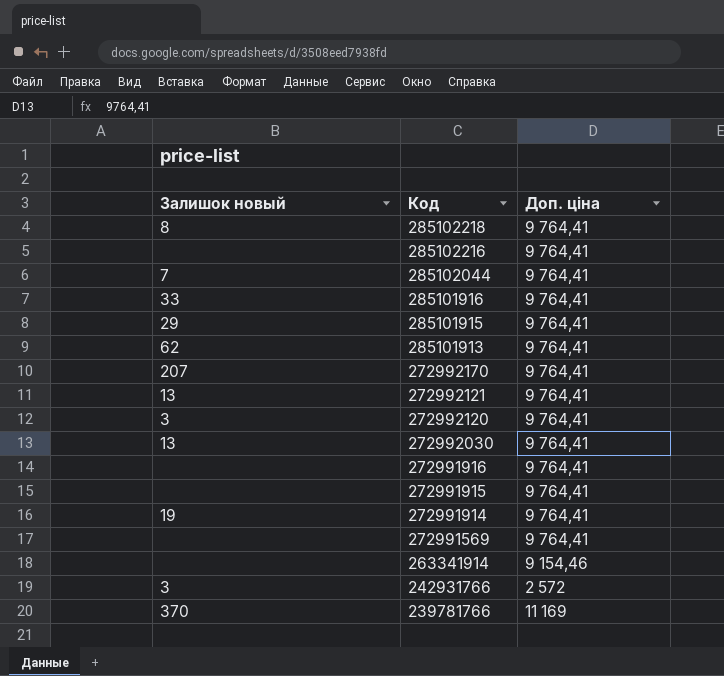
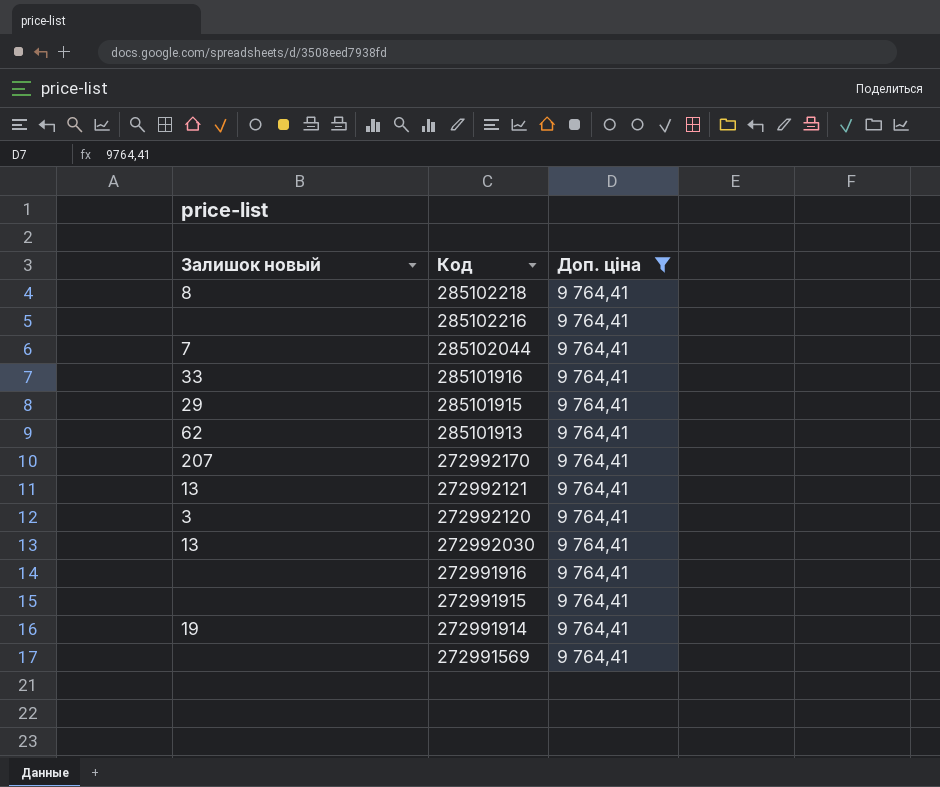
filter: none -> Доп. ціна = 9 764,41

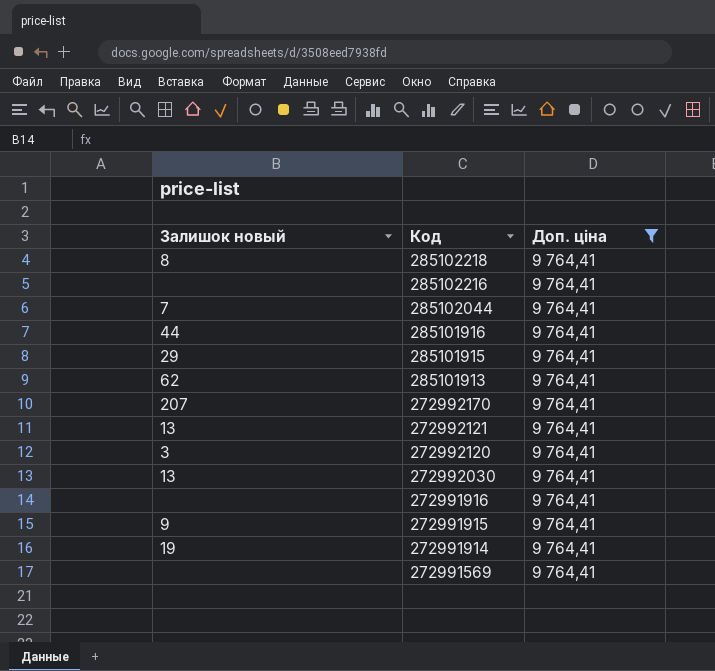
285101916 | Залишок новый: 33 -> 44
272991915 | Залишок новый: none -> 9

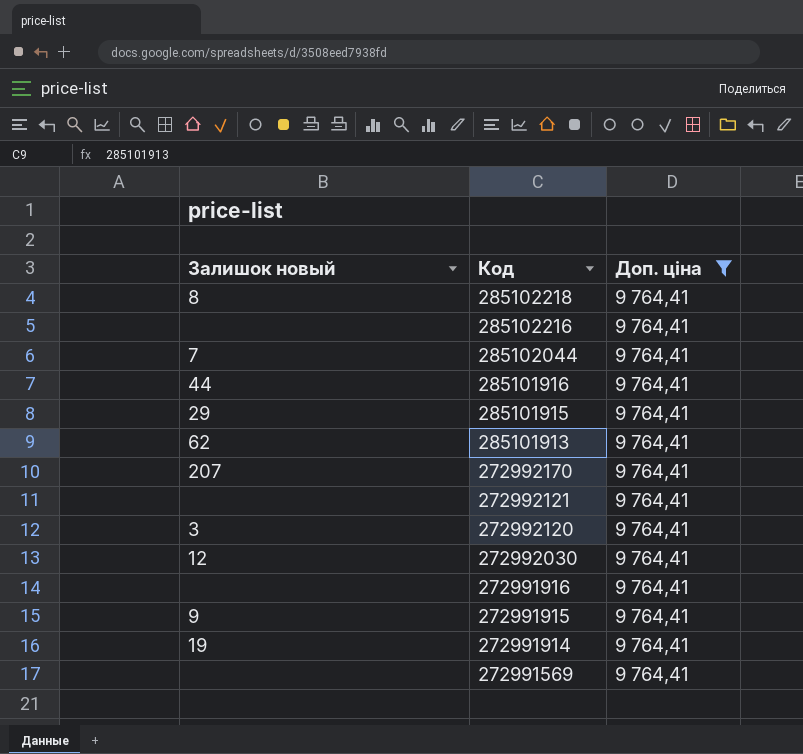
272992121 | Залишок новый: 13 -> none
272992030 | Залишок новый: 13 -> 12

